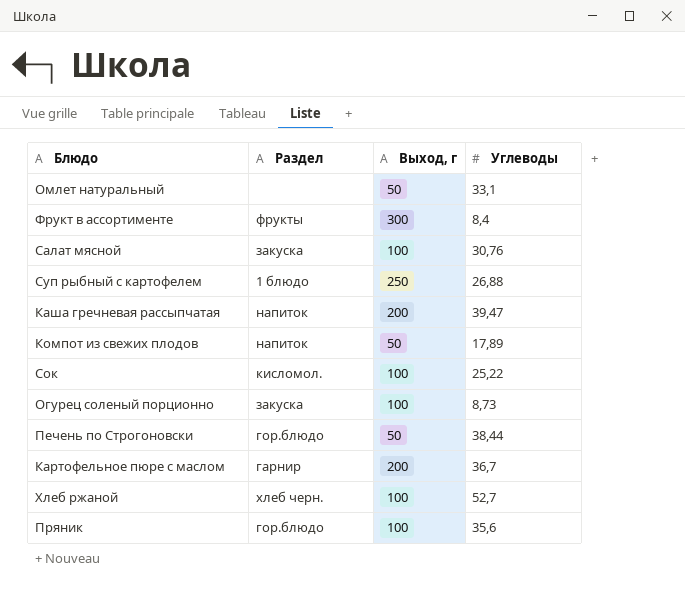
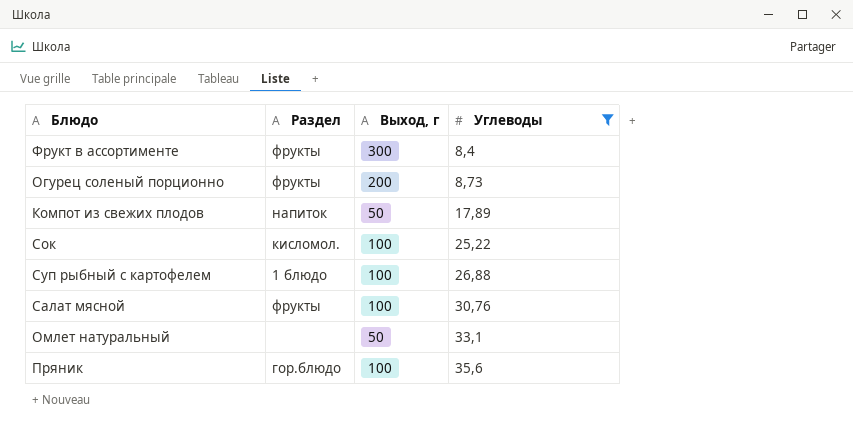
filter: none -> Углеводы <= 35,6
row order: none -> Углеводы ascending
Огурец соленый порционно | Раздел: закуска -> фрукты
Огурец соленый порционно | Выход, г: 100 -> 200
Суп рыбный с картофелем | Выход, г: 250 -> 100
Салат мясной | Раздел: закуска -> фрукты

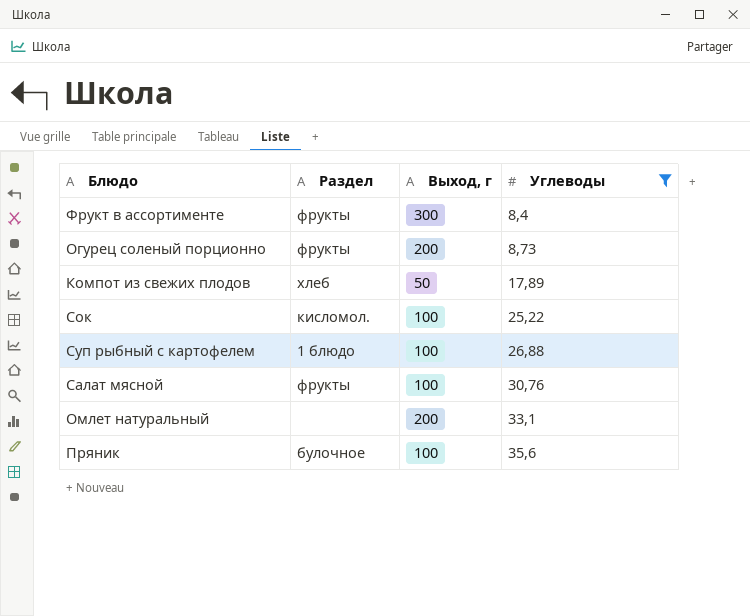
Компот из свежих плодов | Раздел: напиток -> хлеб
Омлет натуральный | Выход, г: 50 -> 200
Пряник | Раздел: гор.блюдо -> булочное

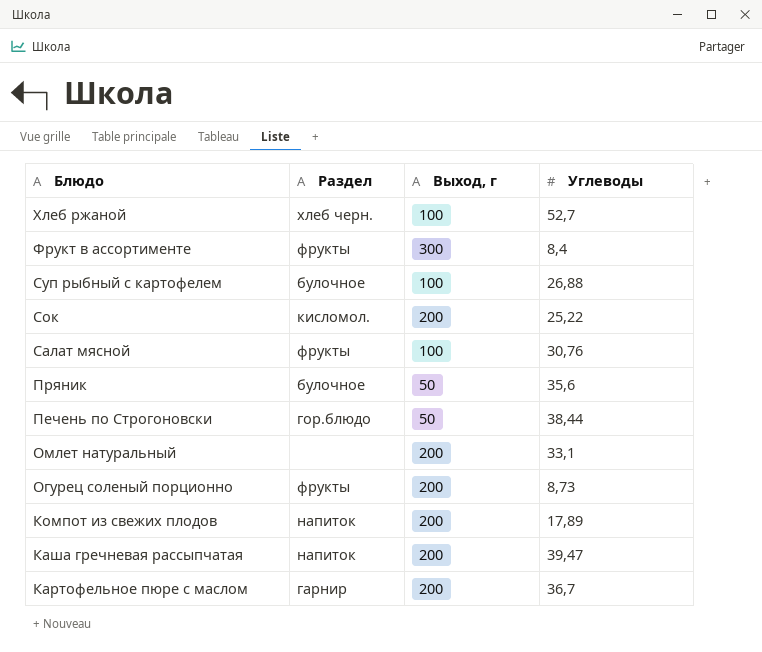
filter: Углеводы <= 35,6 -> none
row order: Углеводы ascending -> Блюдо descending
Суп рыбный с картофелем | Раздел: 1 блюдо -> булочное
Сок | Выход, г: 100 -> 200
Пряник | Выход, г: 100 -> 50
Компот из свежих плодов | Раздел: хлеб -> напиток
Компот из свежих плодов | Выход, г: 50 -> 200

